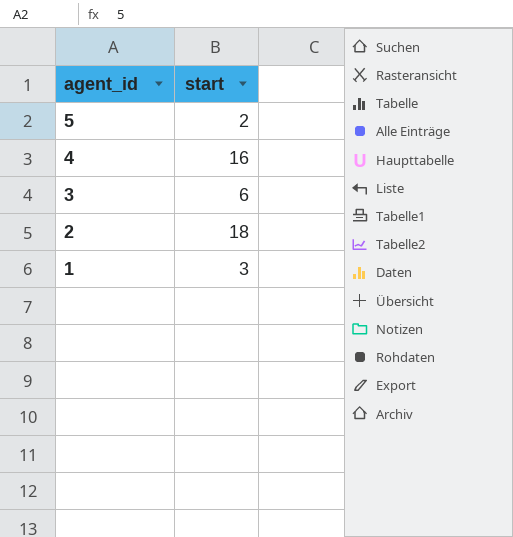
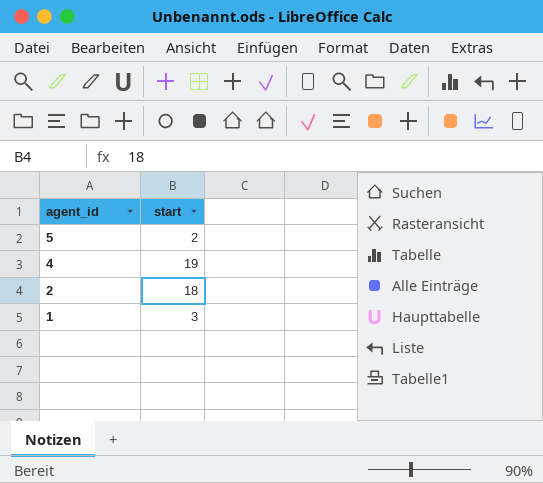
row 3: 6 -> none
4 | start: 16 -> 19

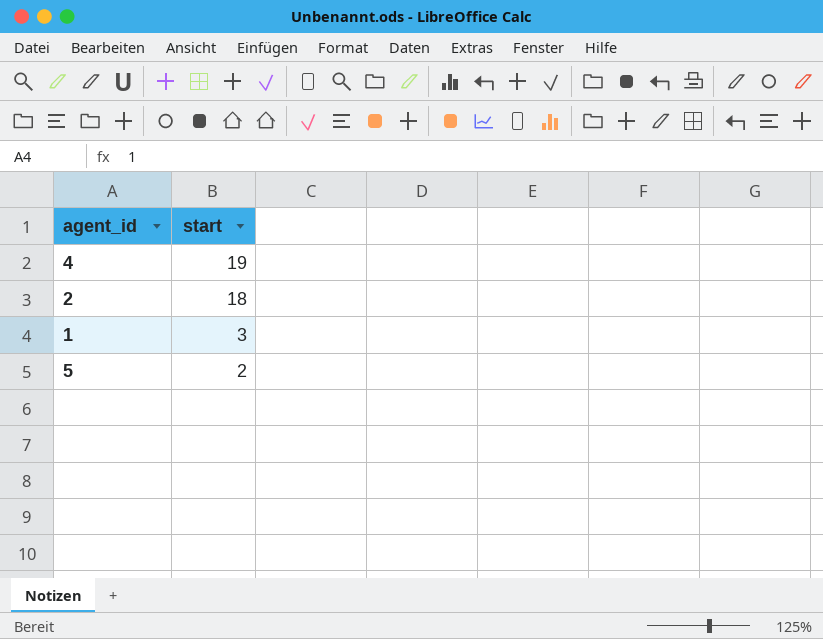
row order: agent_id descending -> start descending

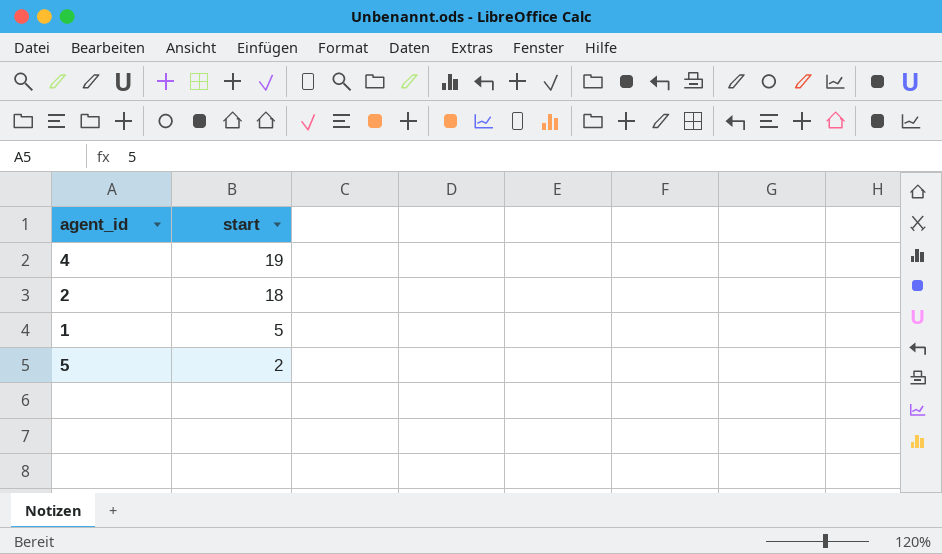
1 | start: 3 -> 5

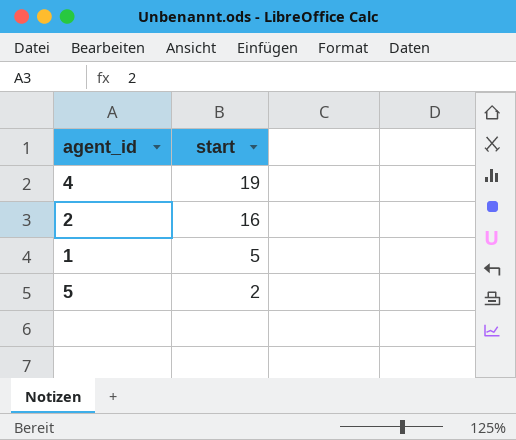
2 | start: 18 -> 16

